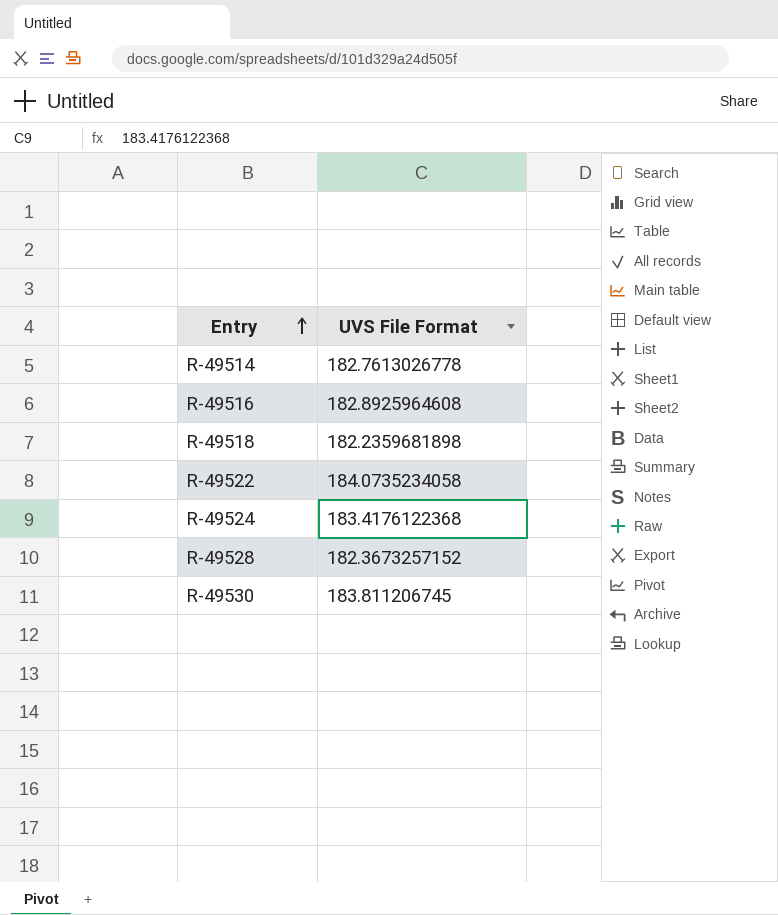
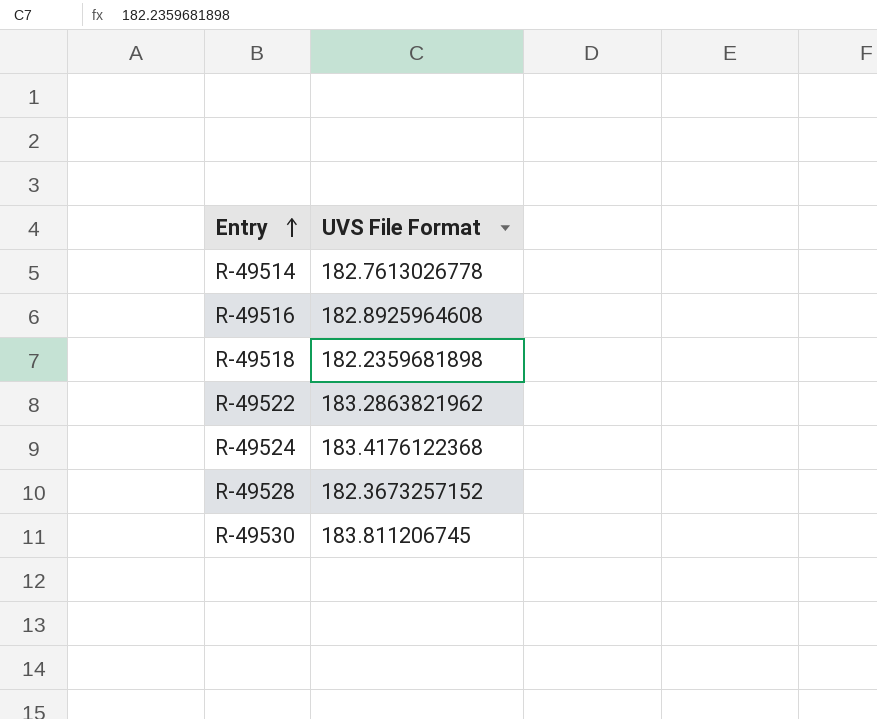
R-49522 | UVS File Format: 184.0735234058 -> 183.2863821962

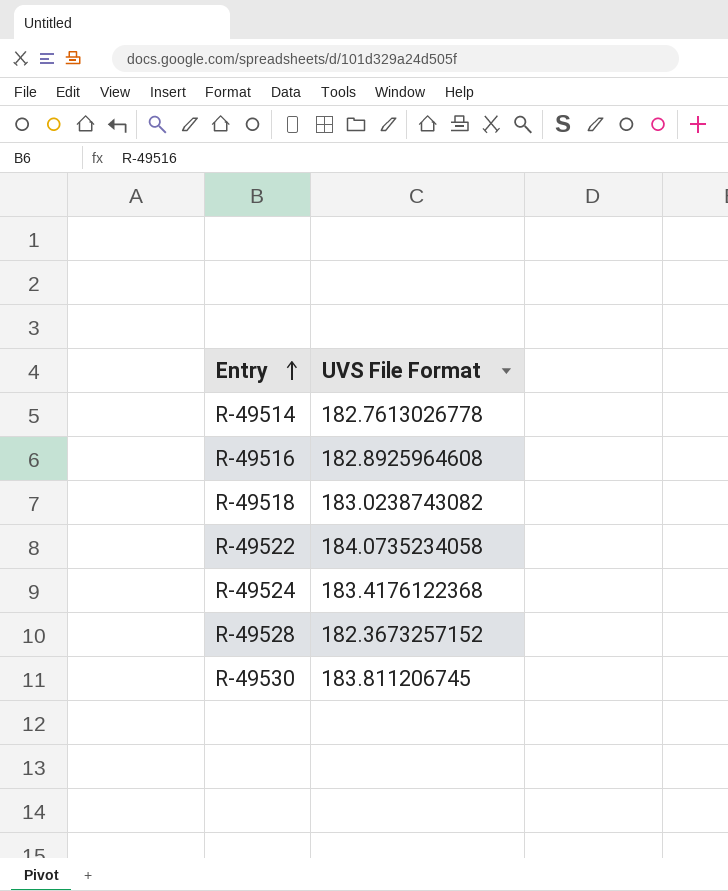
R-49518 | UVS File Format: 182.2359681898 -> 183.0238743082
R-49522 | UVS File Format: 183.2863821962 -> 184.0735234058

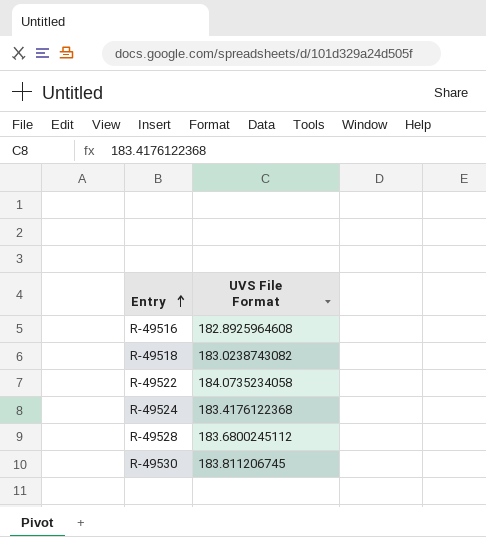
row R-49514: 182.7613026778 -> none
R-49528 | UVS File Format: 182.3673257152 -> 183.6800245112

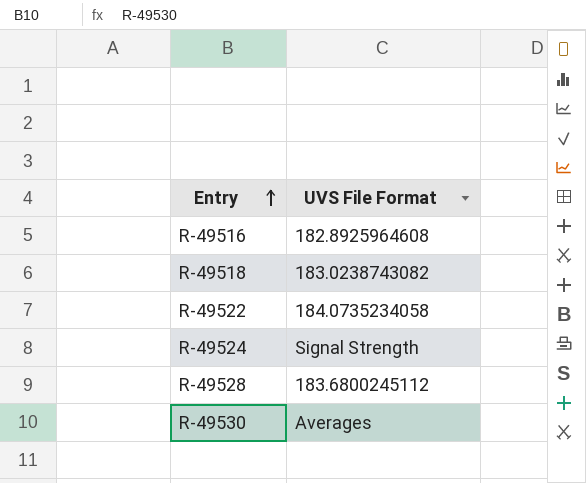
R-49524 | UVS File Format: 183.4176122368 -> Signal Strength
R-49530 | UVS File Format: 183.811206745 -> Averages

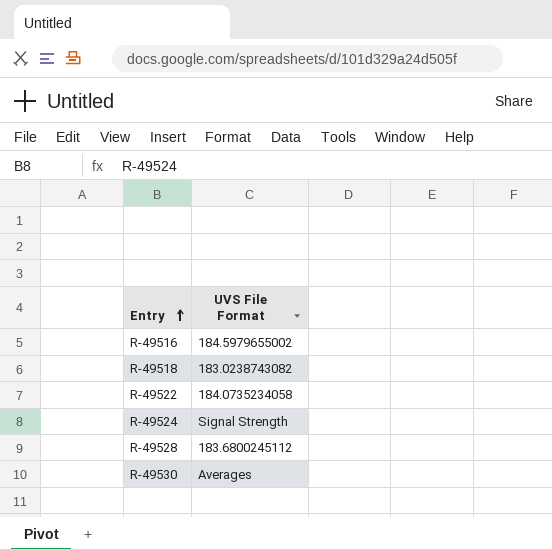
R-49516 | UVS File Format: 182.8925964608 -> 184.5979655002

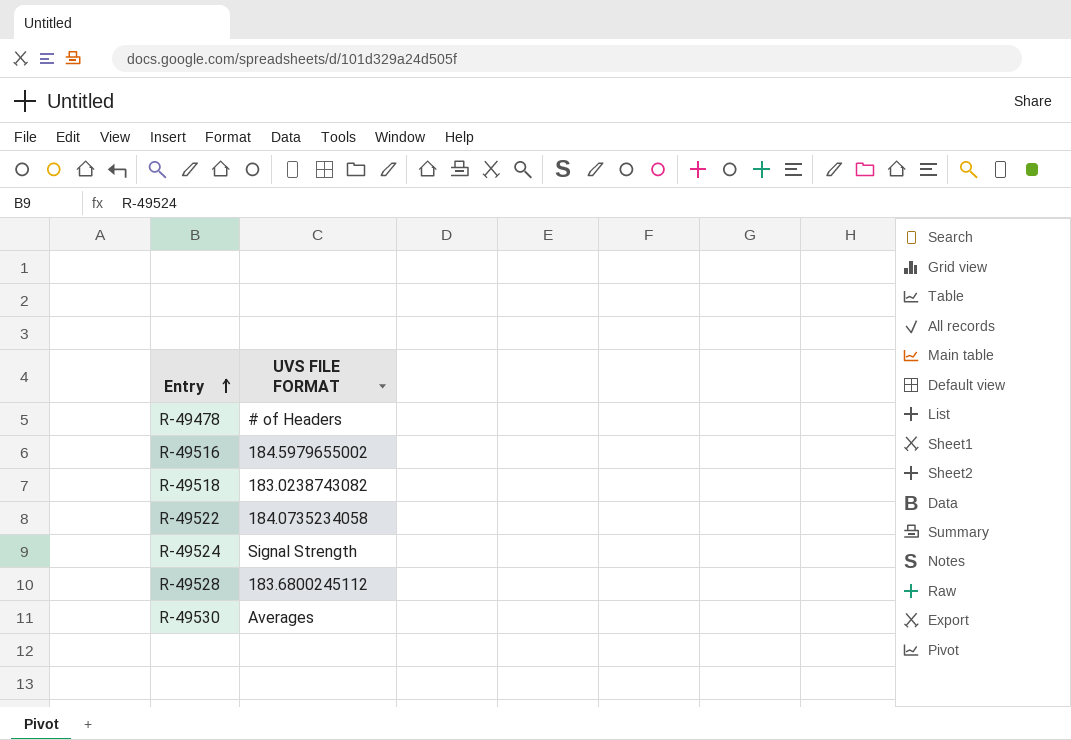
column name: UVS File Format -> UVS FILE FORMAT
row R-49478: none -> # of Headers

